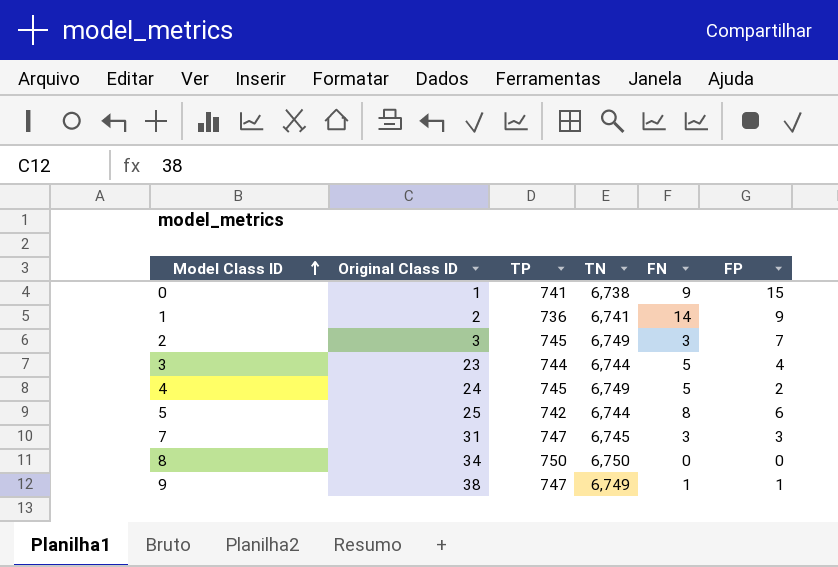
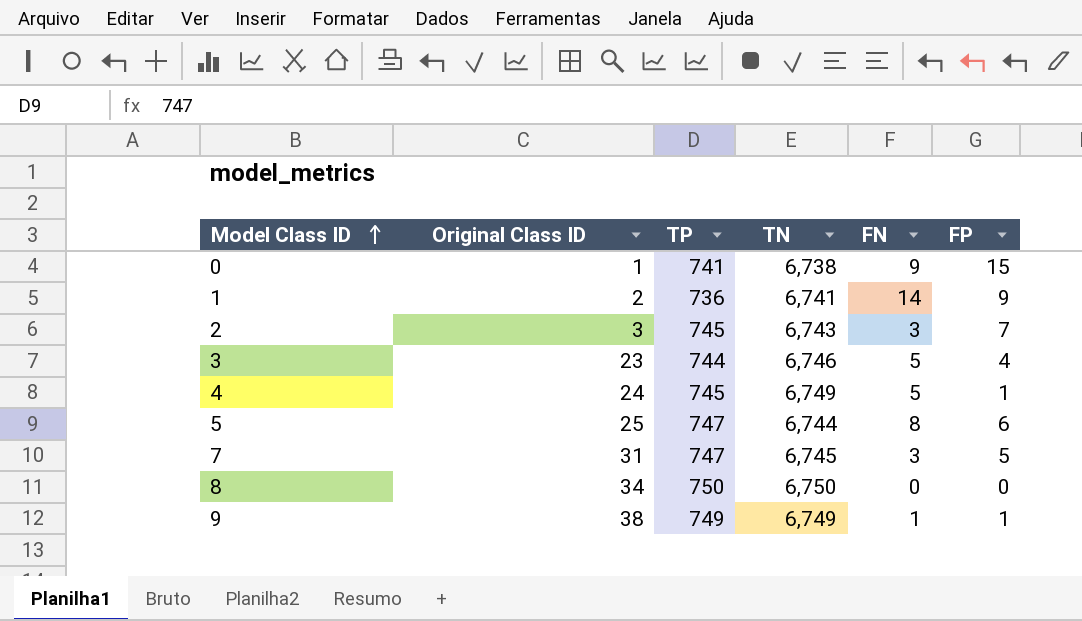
2 | TN: 6,749 -> 6,743
3 | TN: 6,744 -> 6,746
4 | FP: 2 -> 1
5 | TP: 742 -> 747
7 | FP: 3 -> 5
9 | TP: 747 -> 749

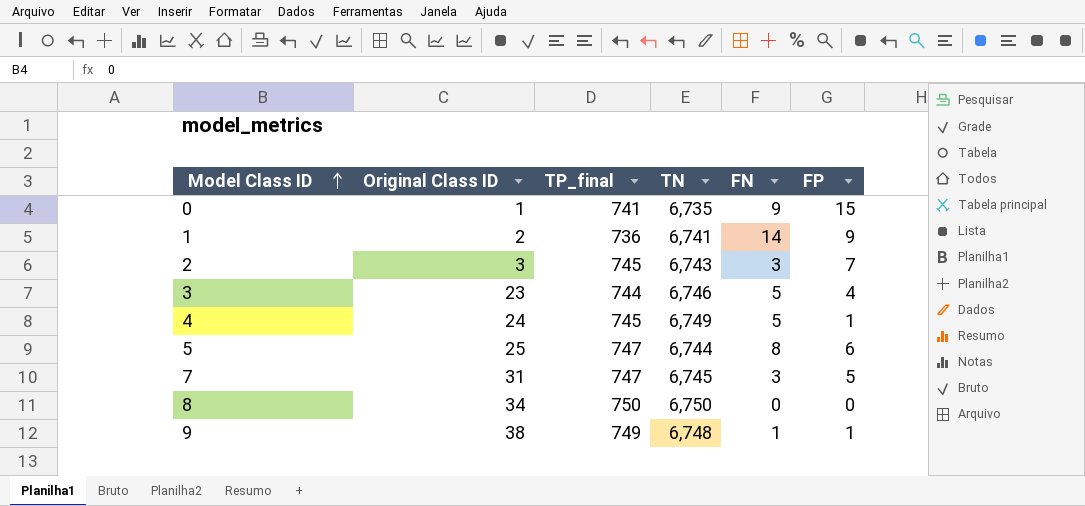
column name: TP -> TP_final
0 | TN: 6,738 -> 6,735
9 | TN: 6,749 -> 6,748

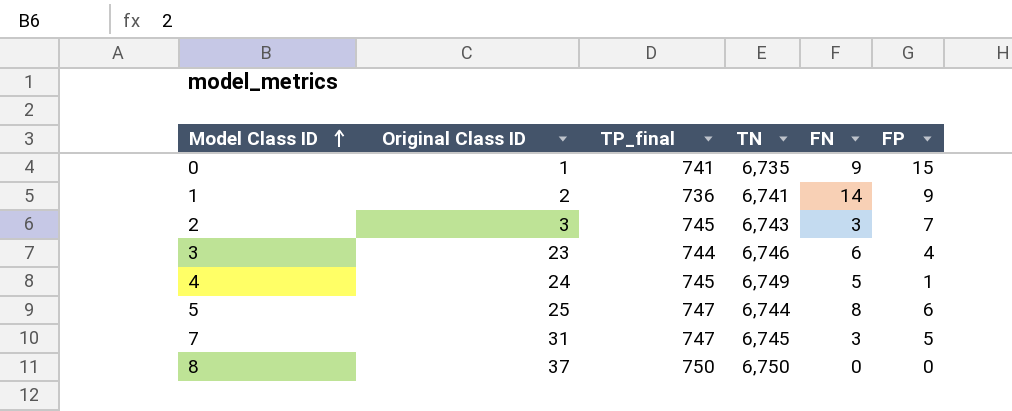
row 9: 38 | 749 | 6,748 | 1 | 1 -> none
3 | FN: 5 -> 6
8 | Original Class ID: 34 -> 37

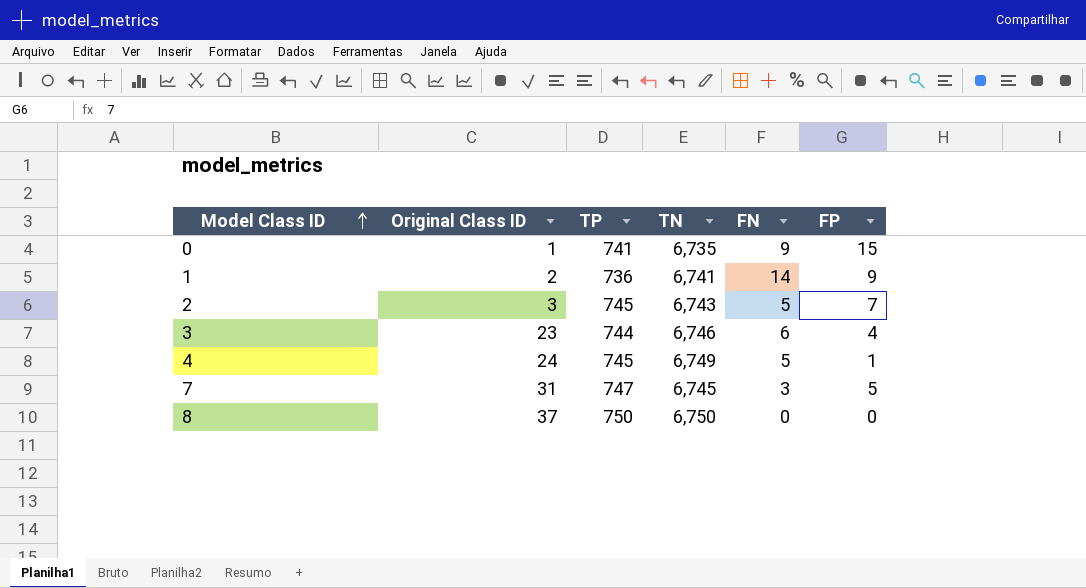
column name: TP_final -> TP
row 5: 25 | 747 | 6,744 | 8 | 6 -> none
2 | FN: 3 -> 5

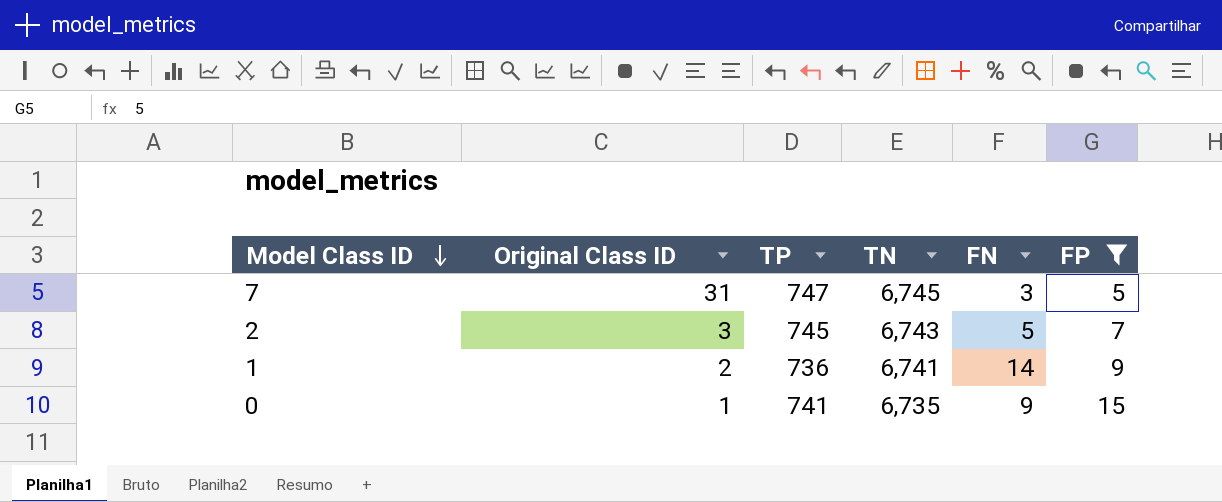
filter: none -> FP >= 5
row order: Model Class ID ascending -> Model Class ID descending

